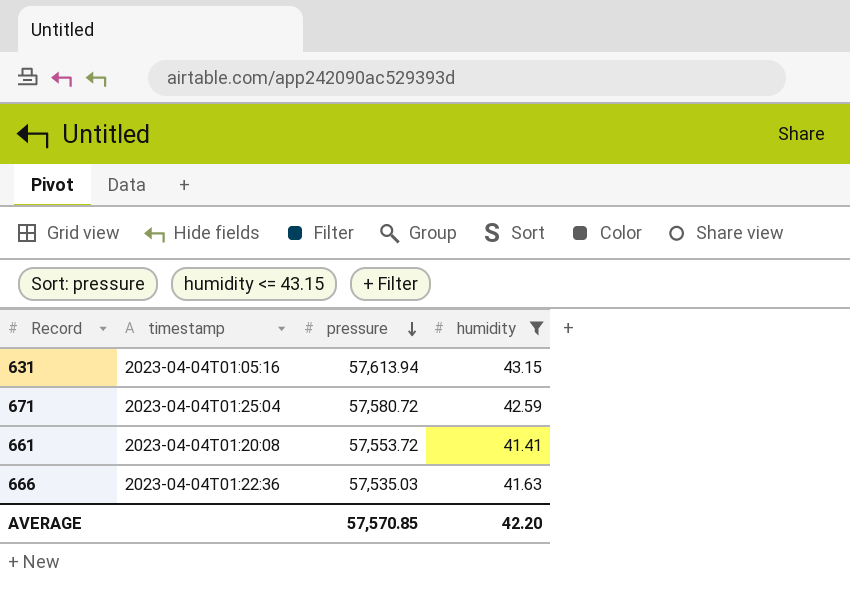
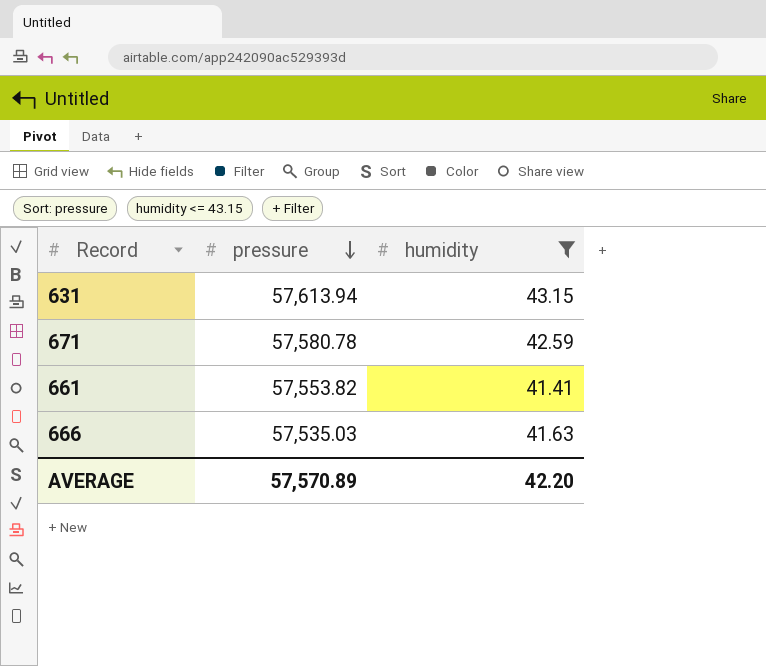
column timestamp | position: 2 -> none
671 | pressure: 57,580.72 -> 57,580.78
661 | pressure: 57,553.72 -> 57,553.82
AVERAGE | pressure: 57,570.85 -> 57,570.89

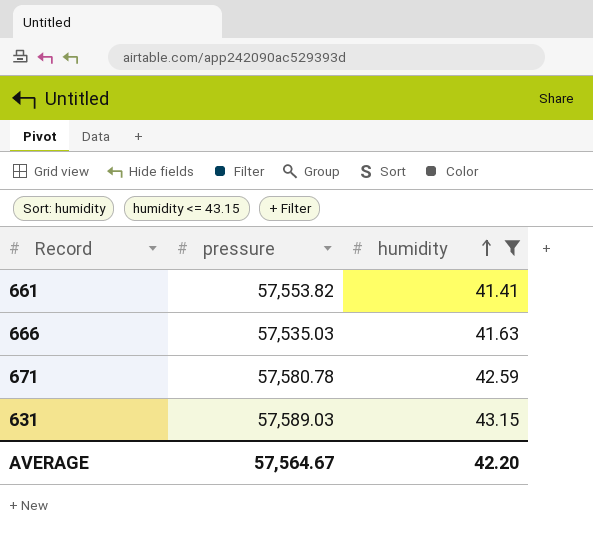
row order: pressure descending -> humidity ascending
631 | pressure: 57,613.94 -> 57,589.03
AVERAGE | pressure: 57,570.89 -> 57,564.67

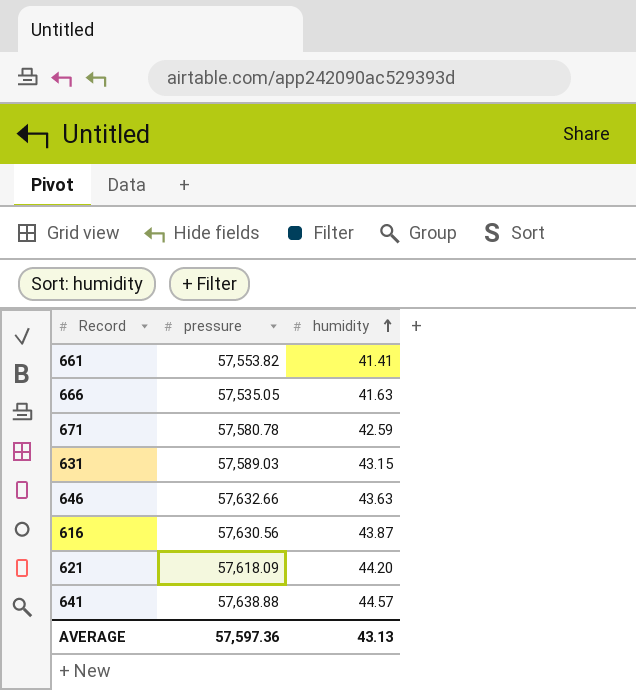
filter: humidity <= 43.15 -> none
666 | pressure: 57,535.03 -> 57,535.05
AVERAGE | pressure: 57,564.67 -> 57,597.36
AVERAGE | humidity: 42.20 -> 43.13

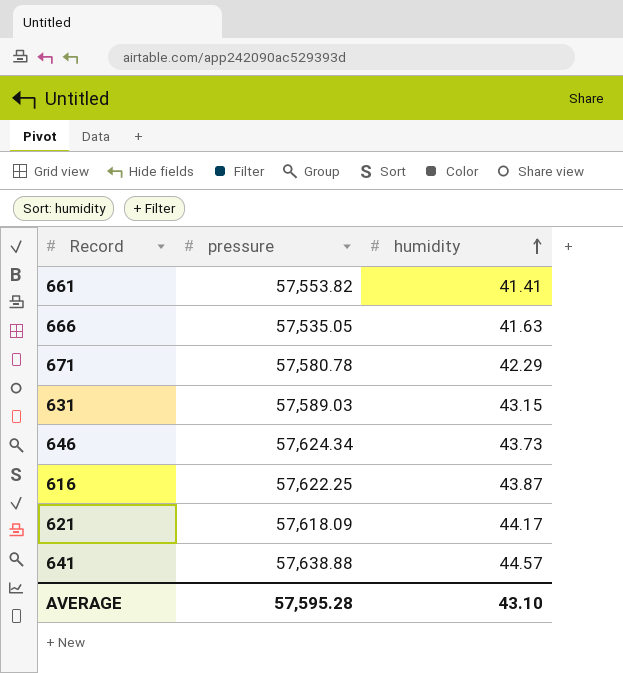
671 | humidity: 42.59 -> 42.29
646 | pressure: 57,632.66 -> 57,624.34
646 | humidity: 43.63 -> 43.73
616 | pressure: 57,630.56 -> 57,622.25
621 | humidity: 44.20 -> 44.17
AVERAGE | pressure: 57,597.36 -> 57,595.28
AVERAGE | humidity: 43.13 -> 43.10

